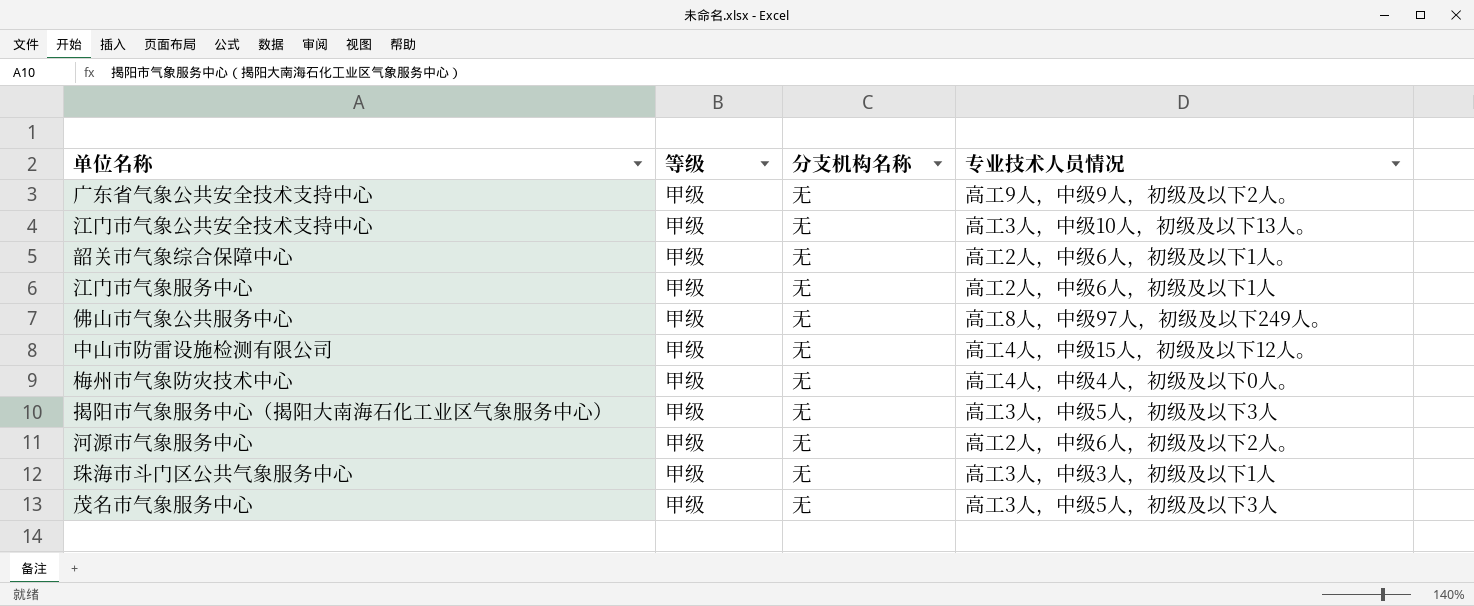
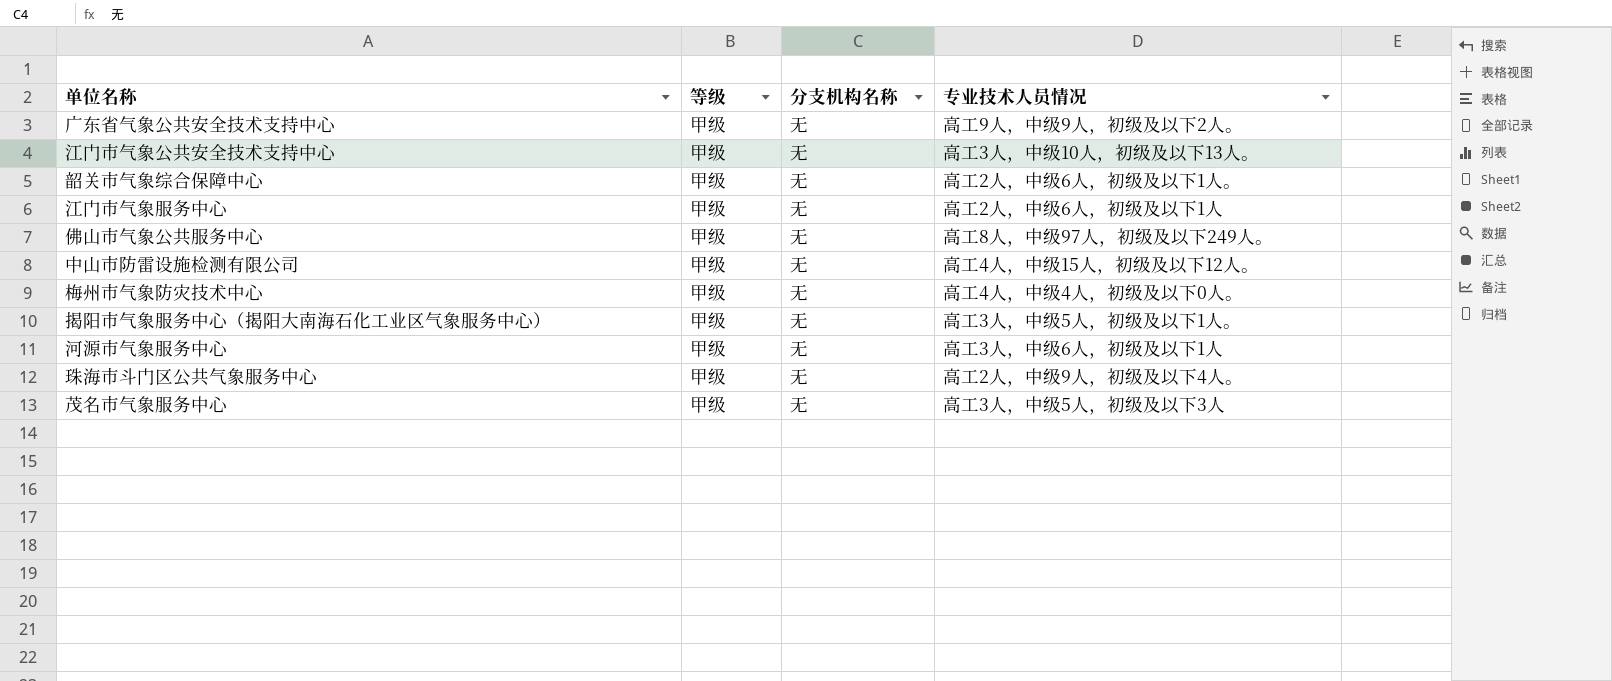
揭阳市气象服务中心（揭阳大南海石化工业区气象服务中心） | 专业技术人员情况: 高工3人，中级5人，初级及以下3人 -> 高工3人，中级5人，初级及以下1人。
河源市气象服务中心 | 专业技术人员情况: 高工2人，中级6人，初级及以下2人。 -> 高工3人，中级6人，初级及以下1人
珠海市斗门区公共气象服务中心 | 专业技术人员情况: 高工3人，中级3人，初级及以下1人 -> 高工2人，中级9人，初级及以下4人。

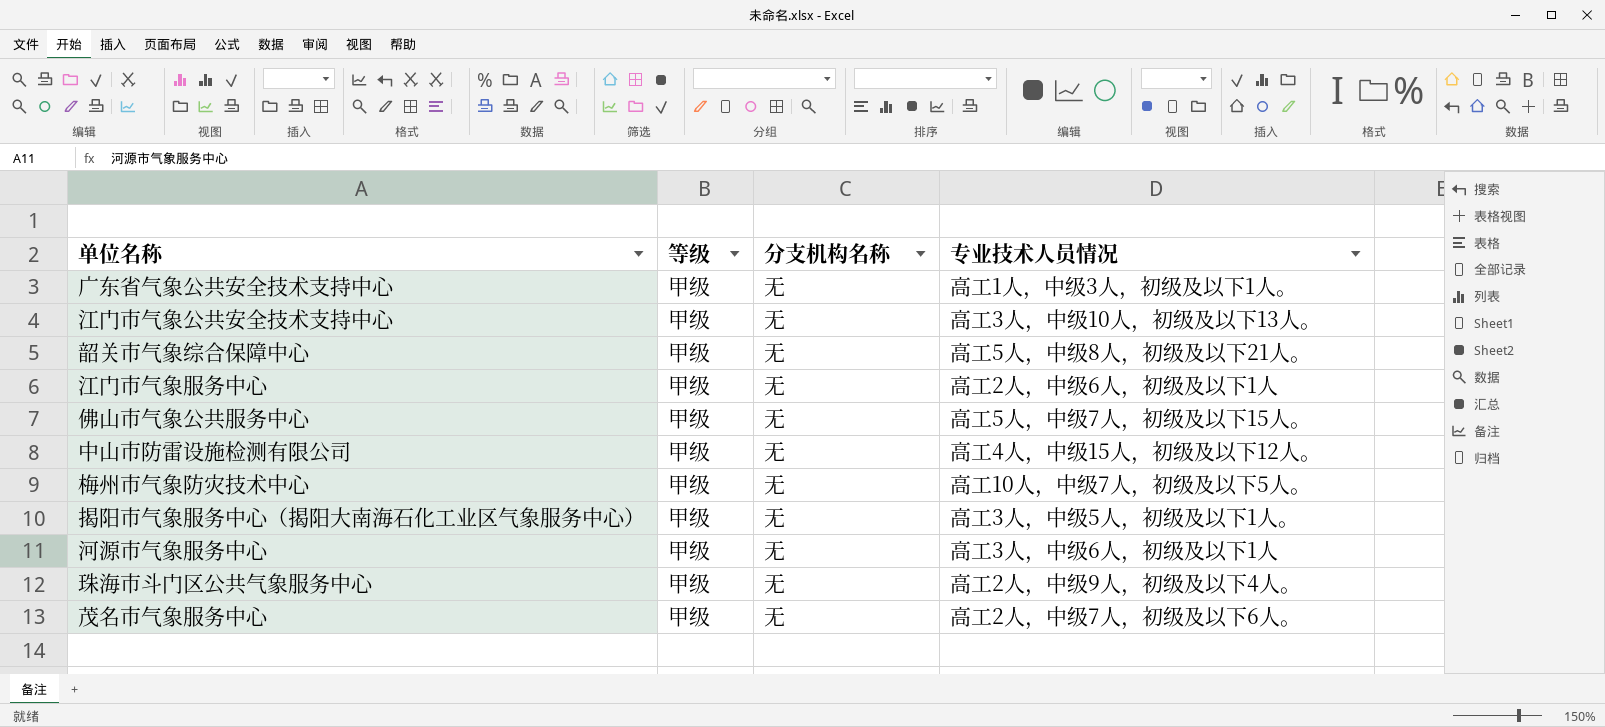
广东省气象公共安全技术支持中心 | 专业技术人员情况: 高工9人，中级9人，初级及以下2人。 -> 高工1人，中级3人，初级及以下1人。
韶关市气象综合保障中心 | 专业技术人员情况: 高工2人，中级6人，初级及以下1人。 -> 高工5人，中级8人，初级及以下21人。
佛山市气象公共服务中心 | 专业技术人员情况: 高工8人，中级97人，初级及以下249人。 -> 高工5人，中级7人，初级及以下15人。
梅州市气象防灾技术中心 | 专业技术人员情况: 高工4人，中级4人，初级及以下0人。 -> 高工10人，中级7人，初级及以下5人。
茂名市气象服务中心 | 专业技术人员情况: 高工3人，中级5人，初级及以下3人 -> 高工2人，中级7人，初级及以下6人。

